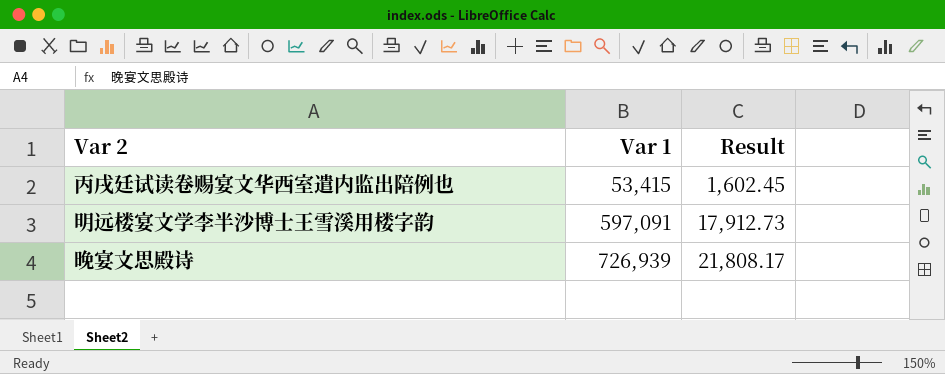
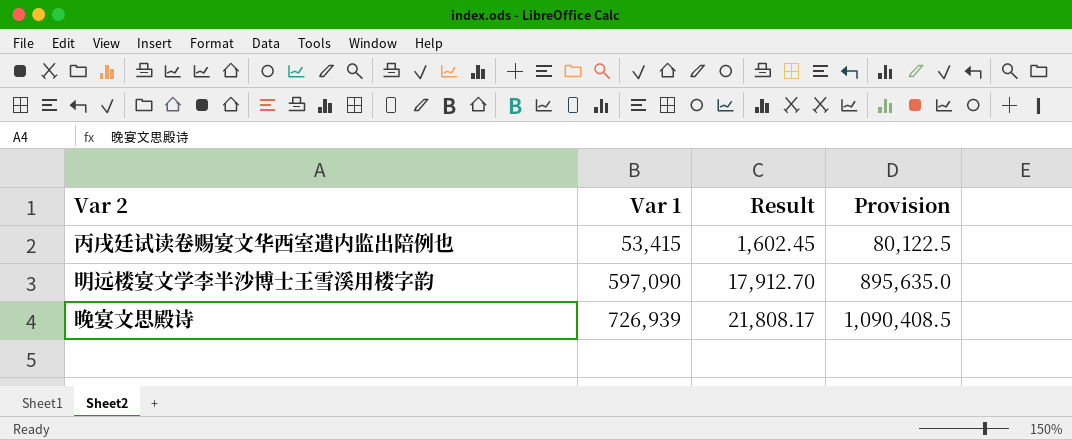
column Provision | formula: none -> [Var 1] * 1.5
明远楼宴文学李半沙博士王雪溪用楼字韵 | Var 1: 597,091 -> 597,090
明远楼宴文学李半沙博士王雪溪用楼字韵 | Result: 17,912.73 -> 17,912.70

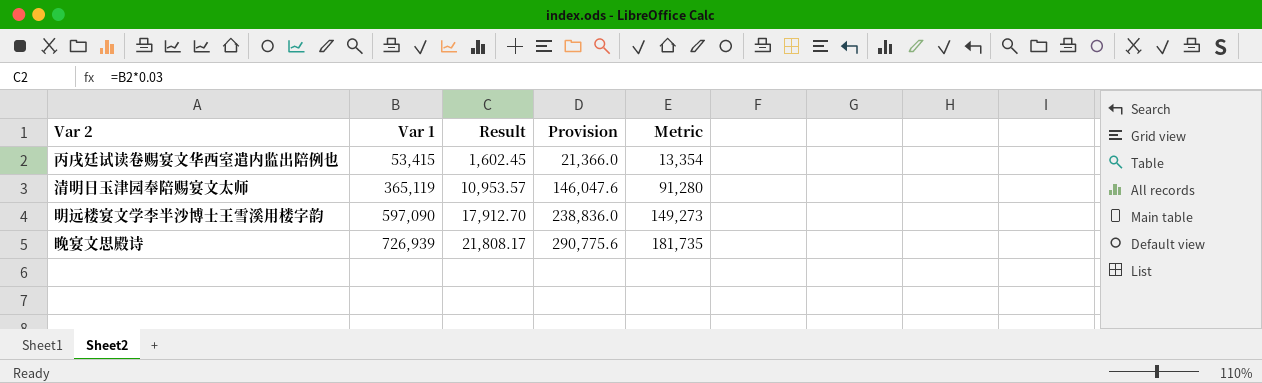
column Provision | formula: [Var 1] * 1.5 -> [Var 1] * 0.4
column Metric | formula: none -> [Var 1] * 0.25
row 清明日玉津园奉陪赐宴文太师: none -> 365,119 | 10,953.57 | 146,047.6 | 91,280

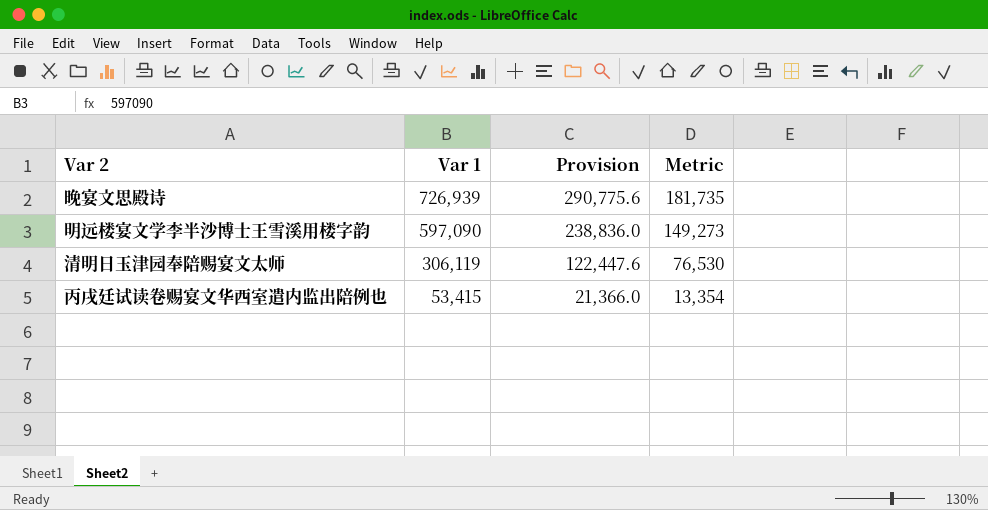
row order: Var 1 ascending -> Var 1 descending
column Result | formula: [Var 1] * 0.03 -> none
清明日玉津园奉陪赐宴文太师 | Var 1: 365,119 -> 306,119
清明日玉津园奉陪赐宴文太师 | Provision: 146,047.6 -> 122,447.6
清明日玉津园奉陪赐宴文太师 | Metric: 91,280 -> 76,530

